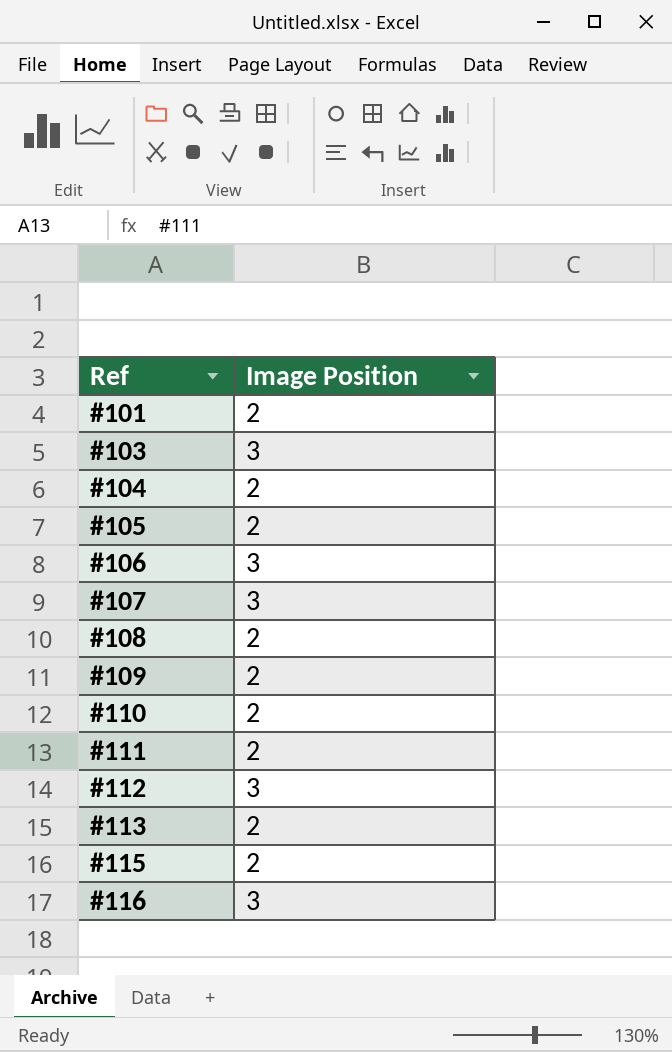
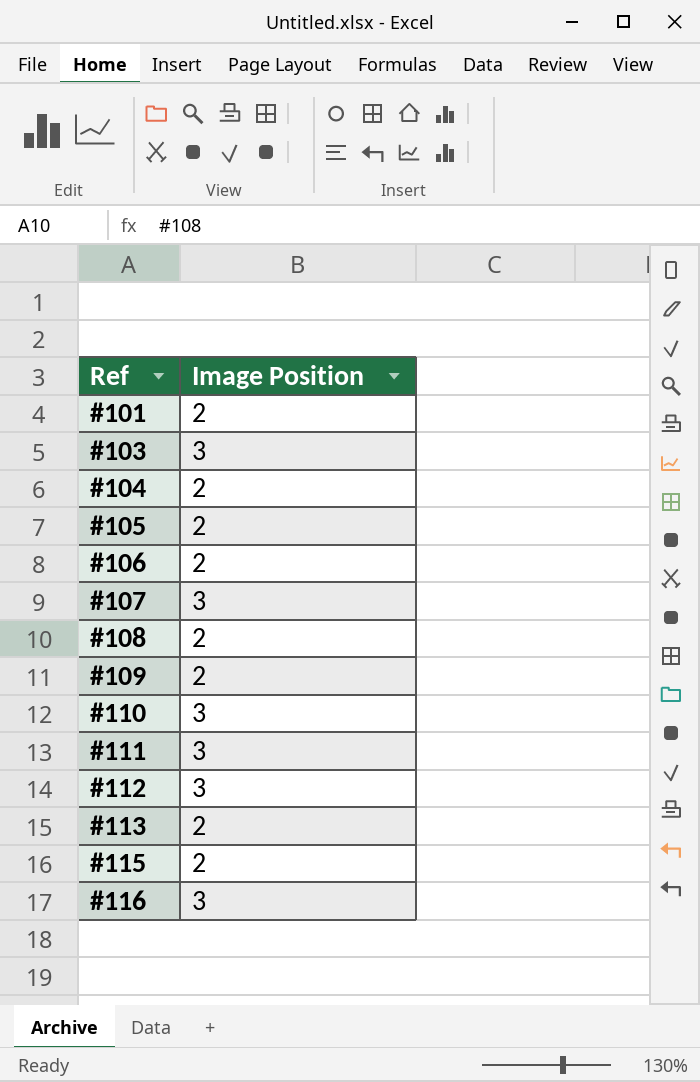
#106 | Image Position: 3 -> 2
#110 | Image Position: 2 -> 3
#111 | Image Position: 2 -> 3

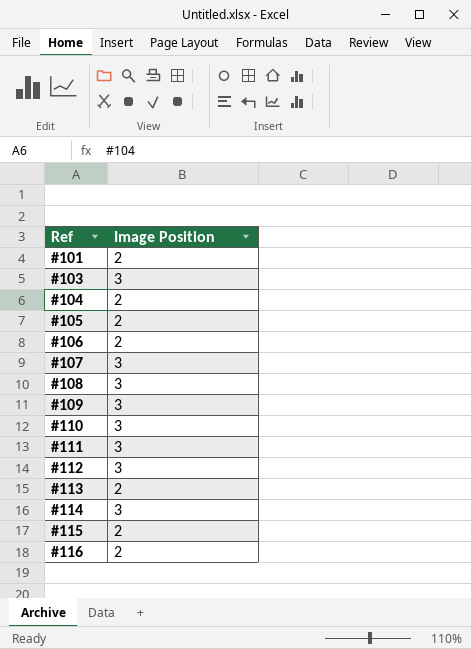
#108 | Image Position: 2 -> 3
#109 | Image Position: 2 -> 3
row #114: none -> 3
#116 | Image Position: 3 -> 2

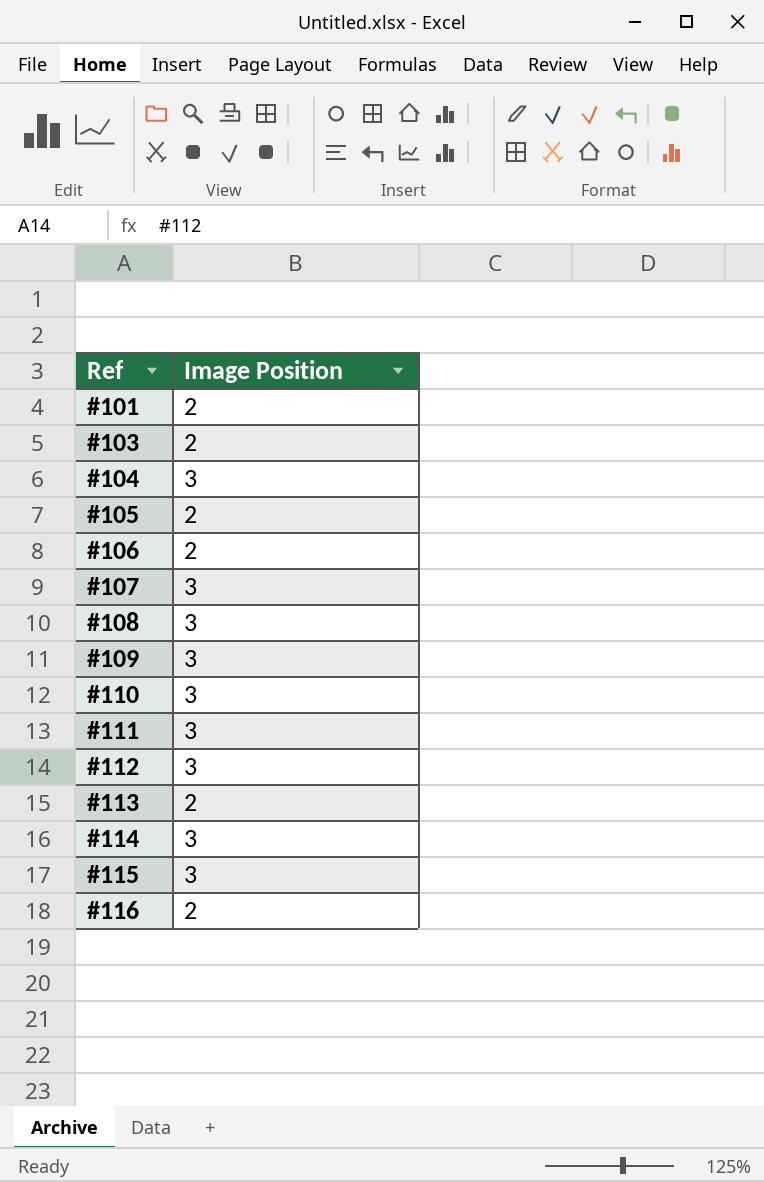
#103 | Image Position: 3 -> 2
#104 | Image Position: 2 -> 3
#115 | Image Position: 2 -> 3

